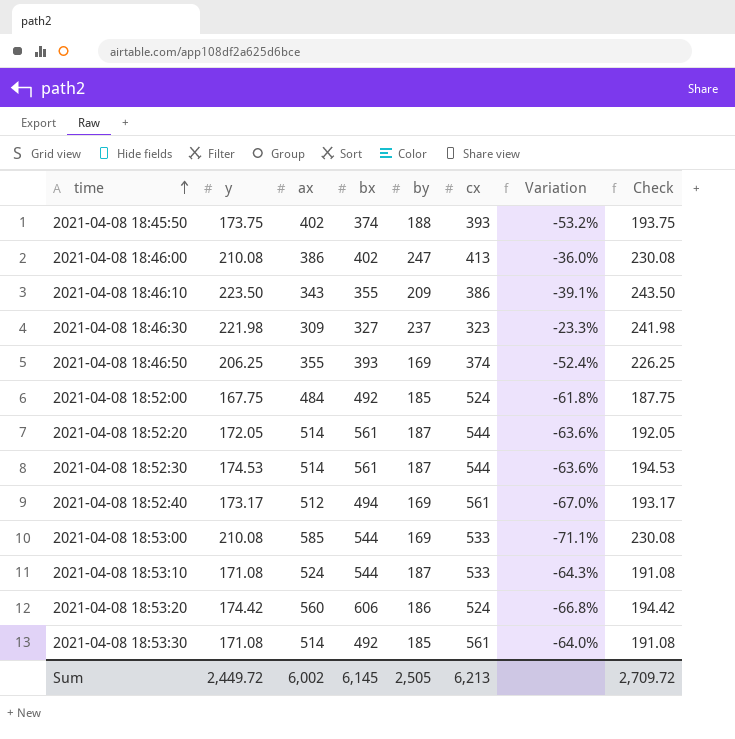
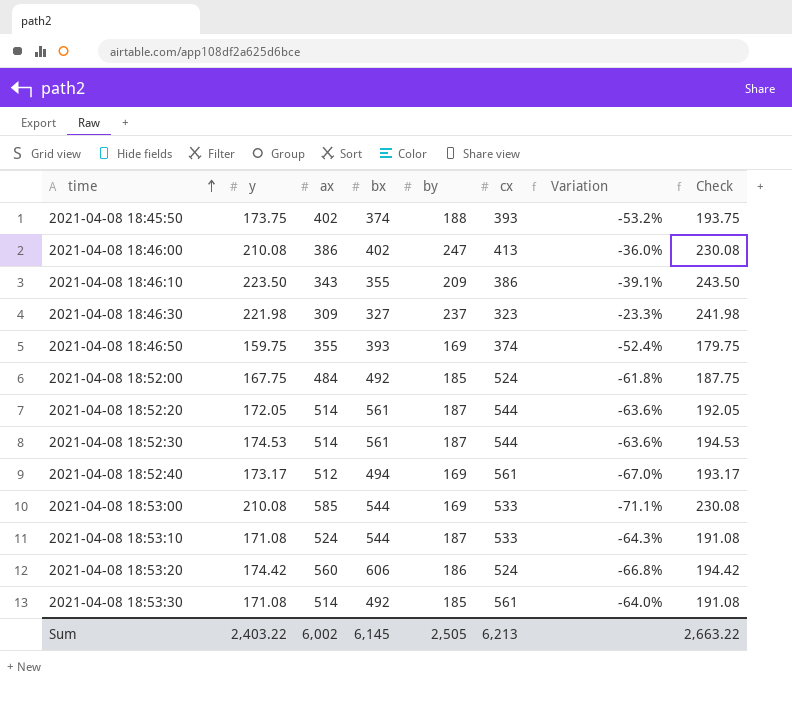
2021-04-08 18:46:50 | y: 206.25 -> 159.75
2021-04-08 18:46:50 | Check: 226.25 -> 179.75
Sum | y: 2,449.72 -> 2,403.22
Sum | Check: 2,709.72 -> 2,663.22

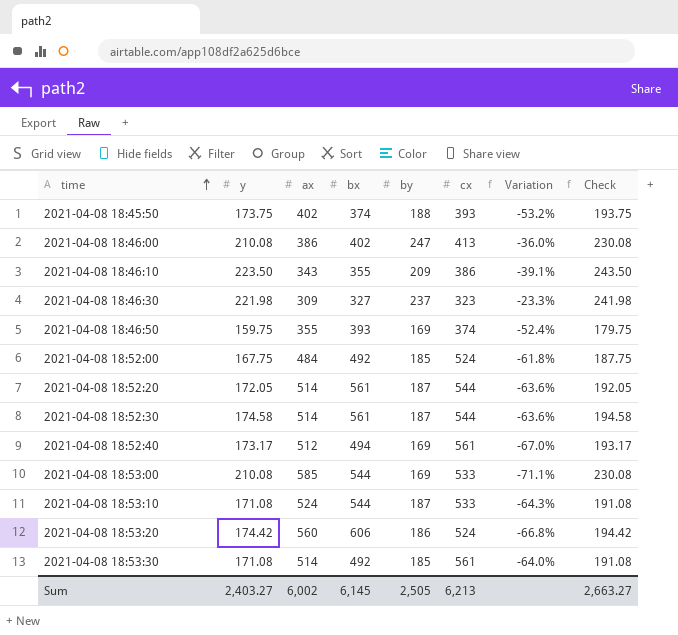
2021-04-08 18:52:30 | y: 174.53 -> 174.58
2021-04-08 18:52:30 | Check: 194.53 -> 194.58
Sum | y: 2,403.22 -> 2,403.27
Sum | Check: 2,663.22 -> 2,663.27

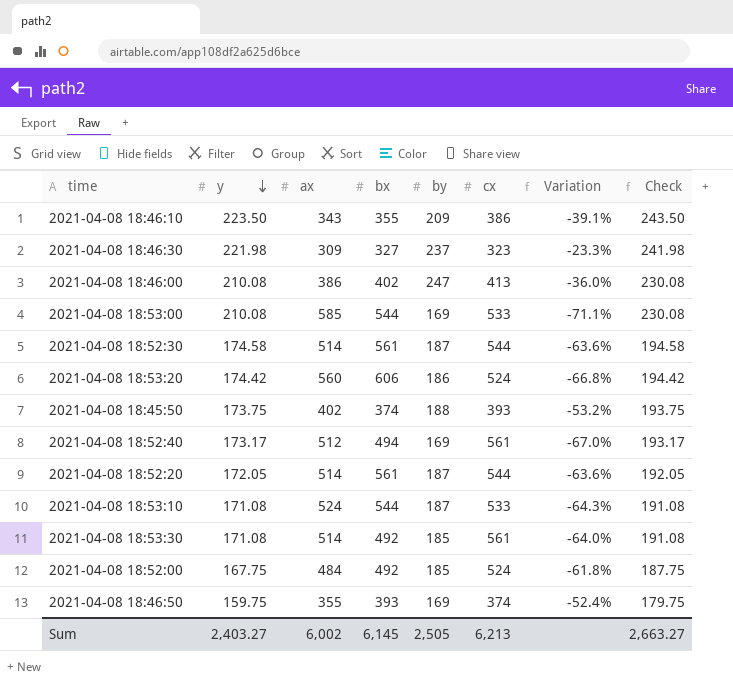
row order: time ascending -> y descending

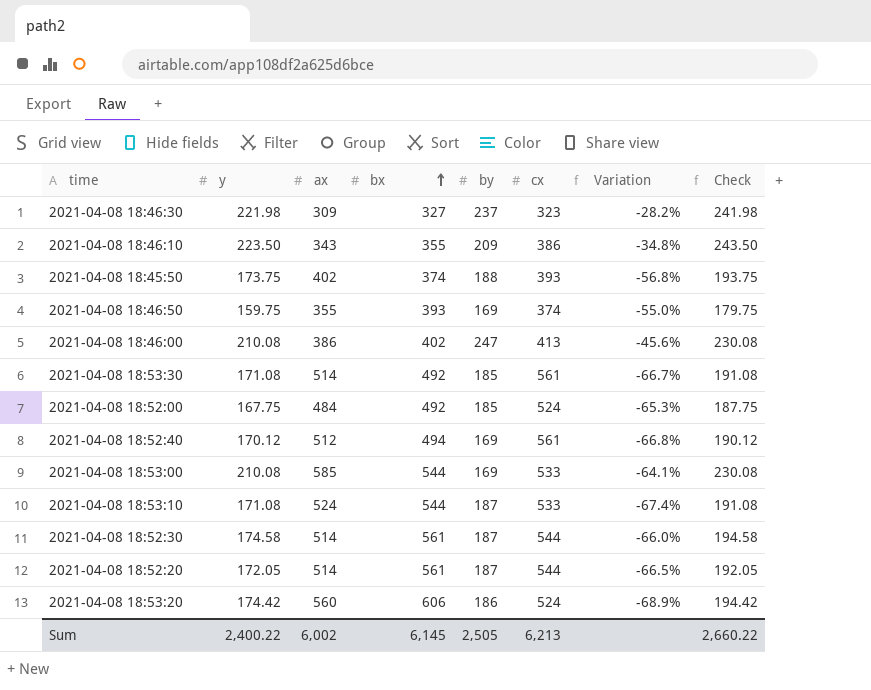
row order: y descending -> bx ascending
column Variation | formula: ([by] - [ax]) / [ax] -> ([y] - [ax]) / [ax]
2021-04-08 18:52:40 | y: 173.17 -> 170.12
2021-04-08 18:52:40 | Check: 193.17 -> 190.12
Sum | y: 2,403.27 -> 2,400.22
Sum | Check: 2,663.27 -> 2,660.22

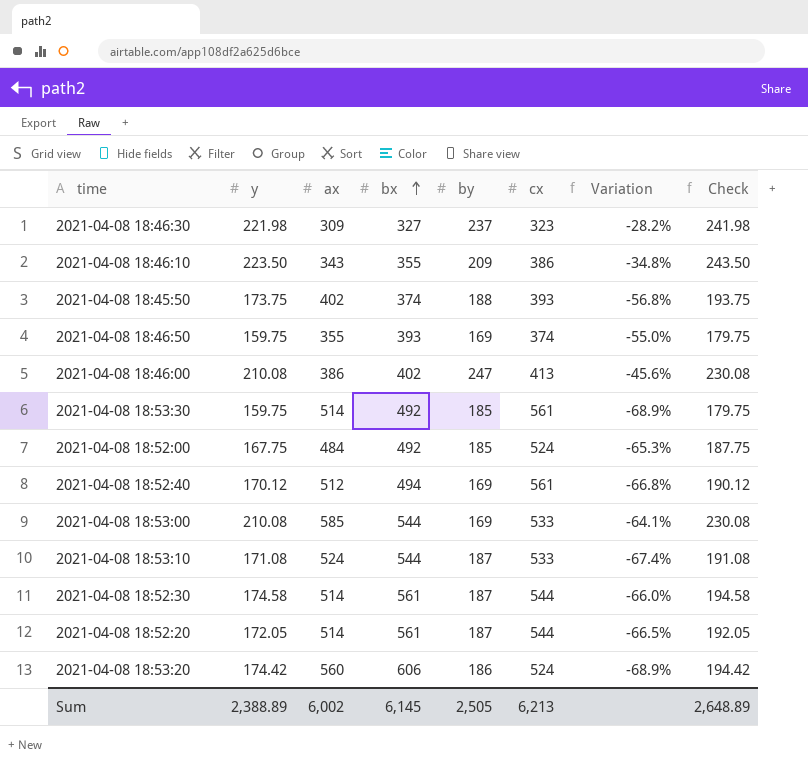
2021-04-08 18:53:30 | y: 171.08 -> 159.75
2021-04-08 18:53:30 | Variation: -66.7% -> -68.9%
2021-04-08 18:53:30 | Check: 191.08 -> 179.75
Sum | y: 2,400.22 -> 2,388.89
Sum | Check: 2,660.22 -> 2,648.89

